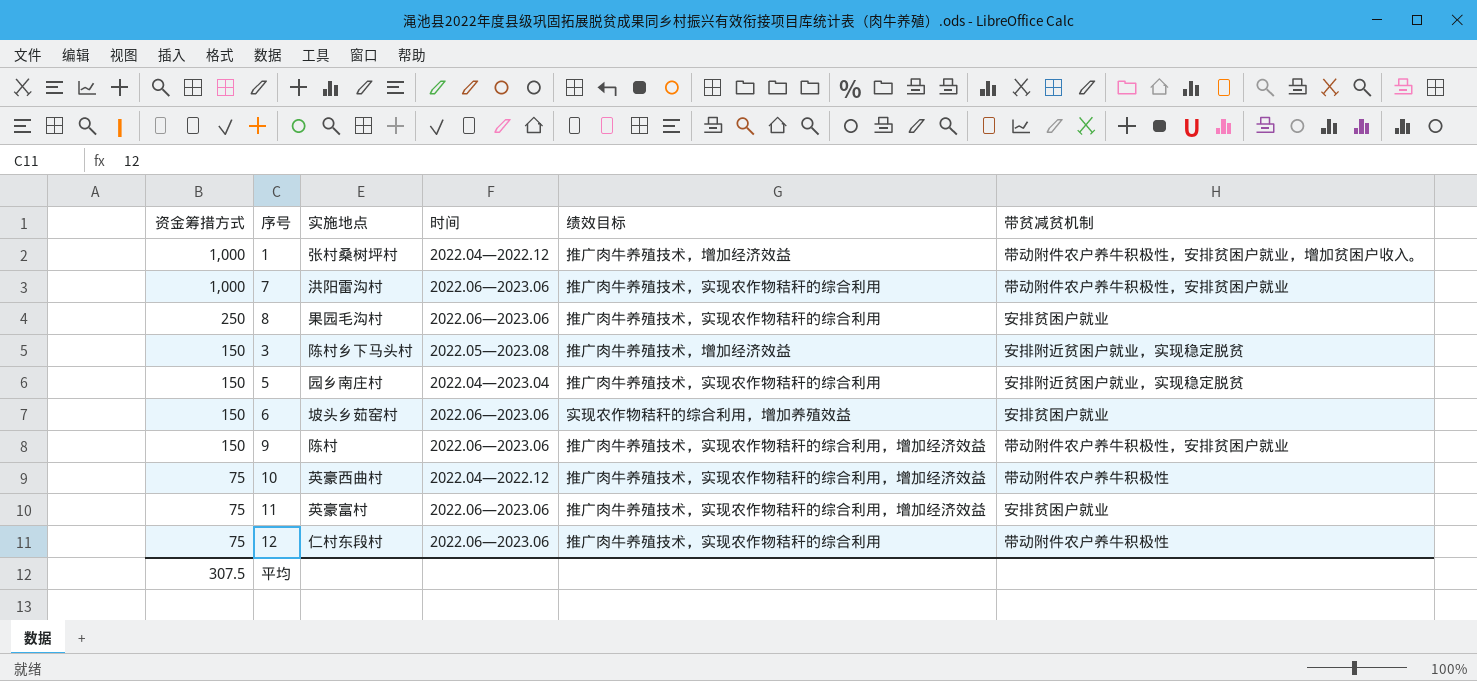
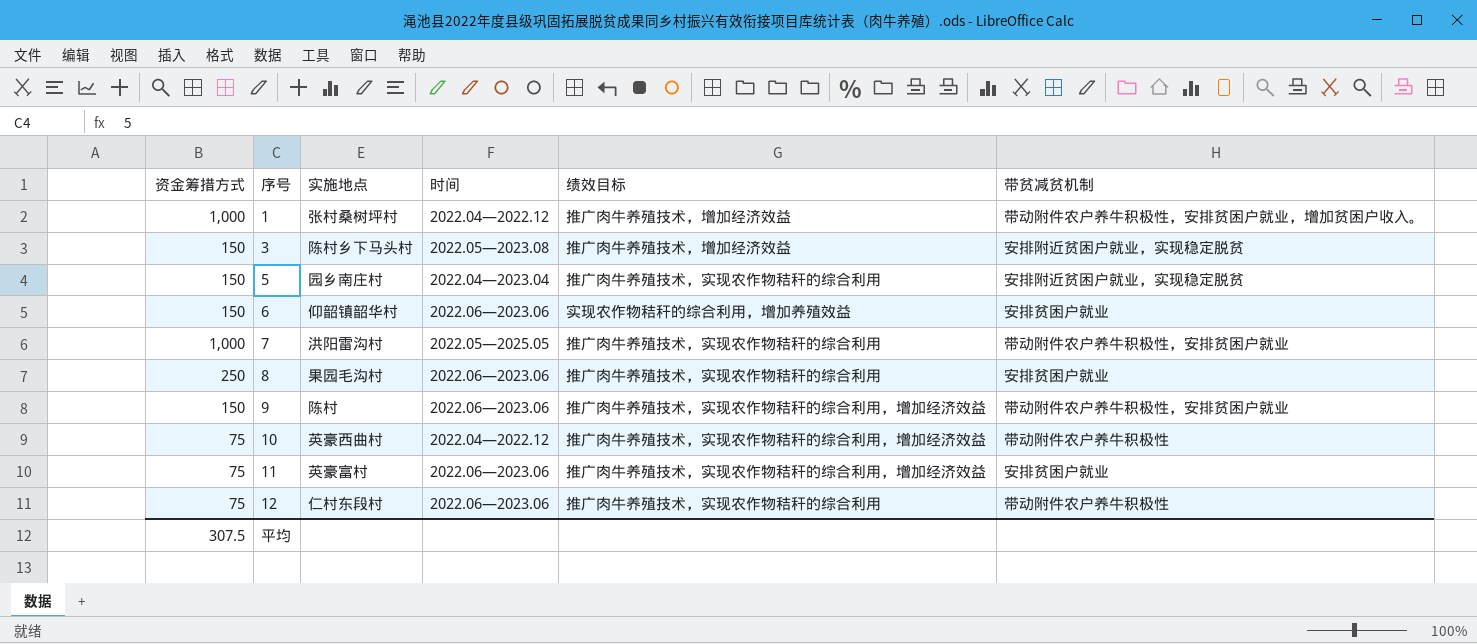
row order: 资金筹措方式 descending -> 序号 ascending
6 | 实施地点: 坡头乡茹窑村 -> 仰韶镇韶华村
7 | 时间: 2022.06—2023.06 -> 2022.05—2025.05

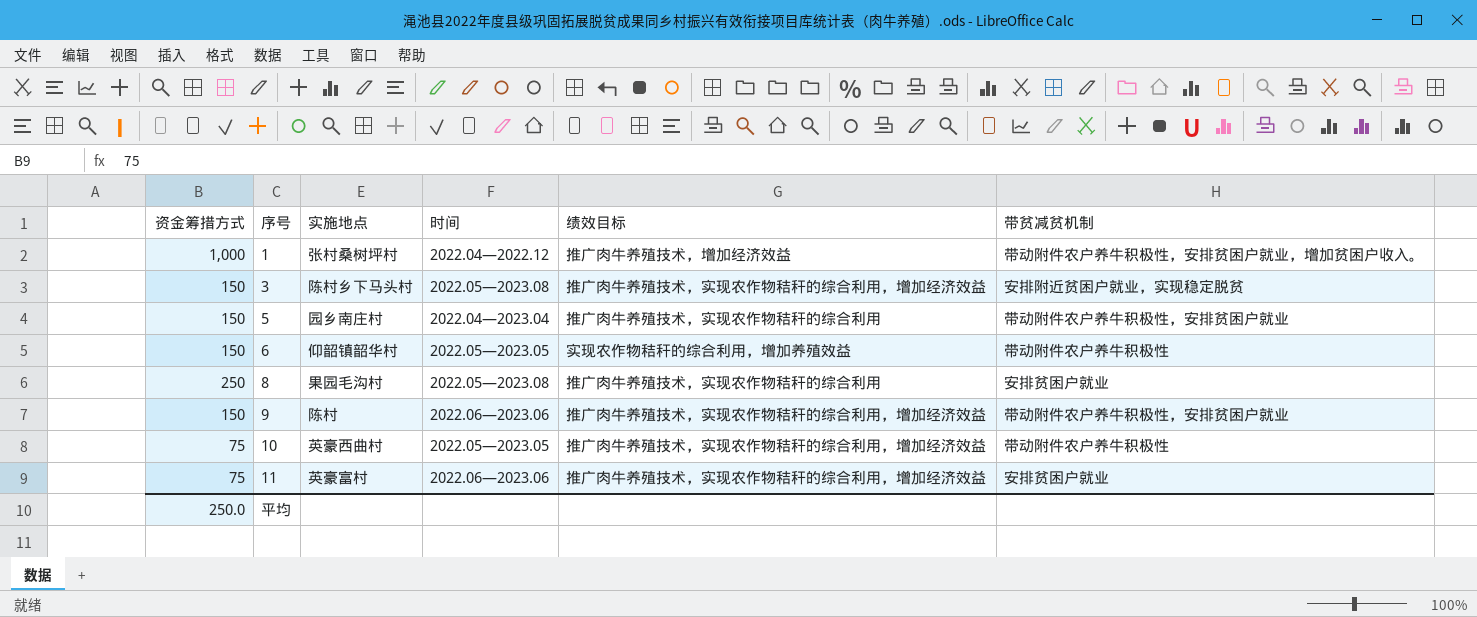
row 7: 1,000 | 洪阳雷沟村 | 2022.05—2025.05 | 推广肉牛养殖技术，实现农作物秸秆的综合利用 | 带动附件农户养牛积极性，安排贫困户就业 -> none
row 12: 75 | 仁村东段村 | 2022.06—2023.06 | 推广肉牛养殖技术，实现农作物秸秆的综合利用 | 带动附件农户养牛积极性 -> none
3 | 绩效目标: 推广肉牛养殖技术，增加经济效益 -> 推广肉牛养殖技术，实现农作物秸秆的综合利用，增加经济效益
5 | 带贫减贫机制: 安排附近贫困户就业，实现稳定脱贫 -> 带动附件农户养牛积极性，安排贫困户就业
6 | 时间: 2022.06—2023.06 -> 2022.05—2023.05
6 | 带贫减贫机制: 安排贫困户就业 -> 带动附件农户养牛积极性
8 | 时间: 2022.06—2023.06 -> 2022.05—2023.08
10 | 时间: 2022.04—2022.12 -> 2022.05—2023.05
平均 | 资金筹措方式: 307.5 -> 250.0

